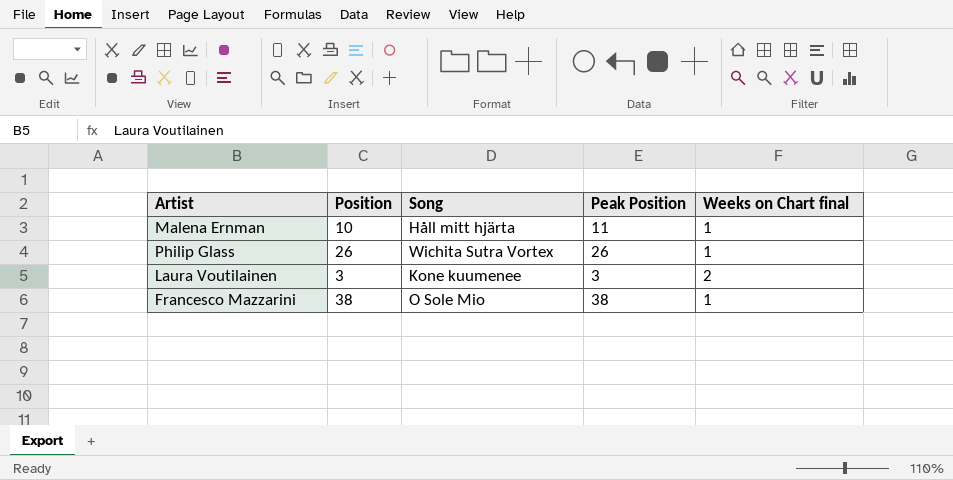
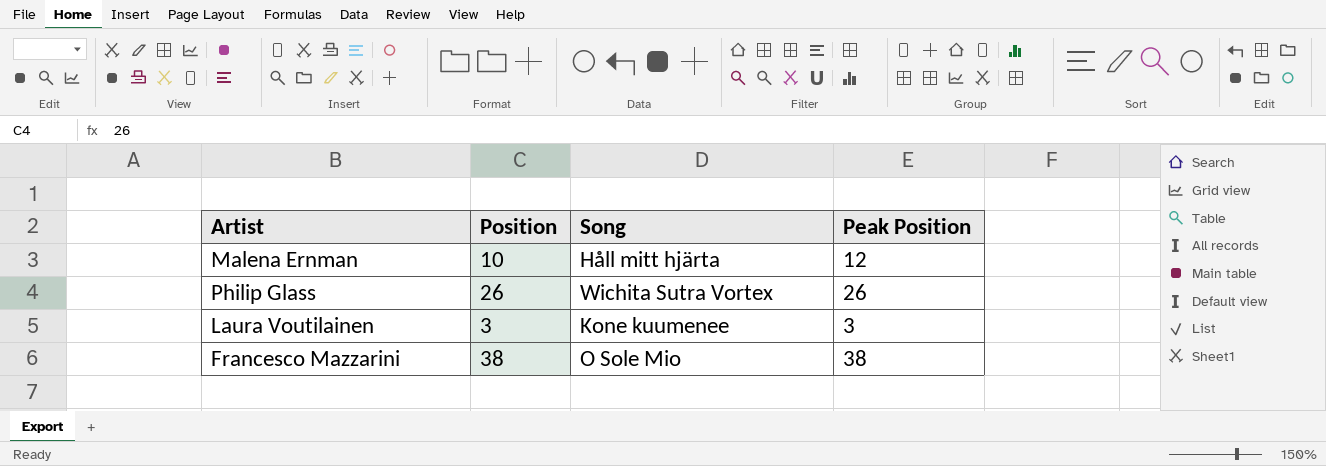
column Weeks on Chart final | position: 5 -> none
Malena Ernman | Peak Position: 11 -> 12

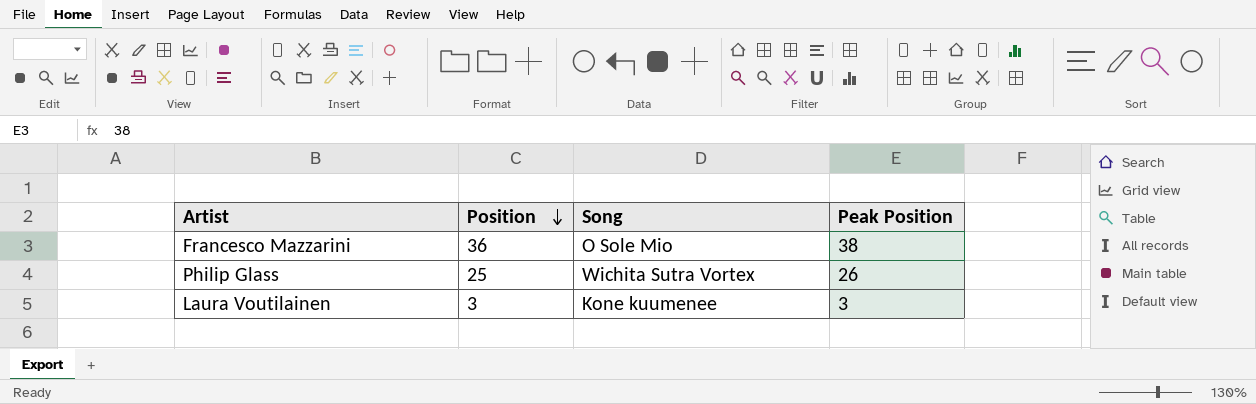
row order: none -> Position descending
row Malena Ernman: 10 | Håll mitt hjärta | 12 -> none
Francesco Mazzarini | Position: 38 -> 36
Philip Glass | Position: 26 -> 25

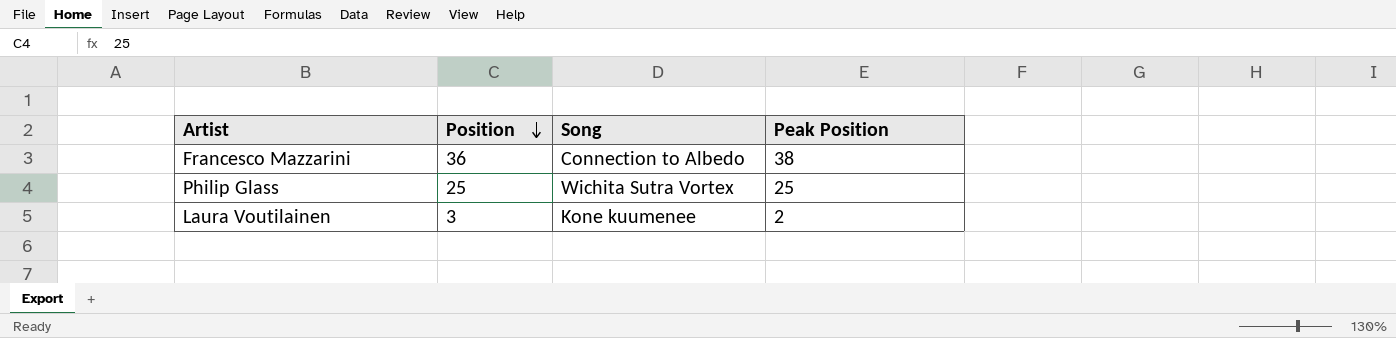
Francesco Mazzarini | Song: O Sole Mio -> Connection to Albedo
Philip Glass | Peak Position: 26 -> 25
Laura Voutilainen | Peak Position: 3 -> 2

